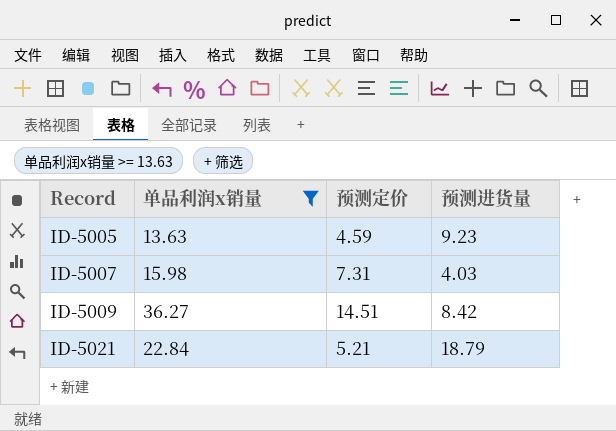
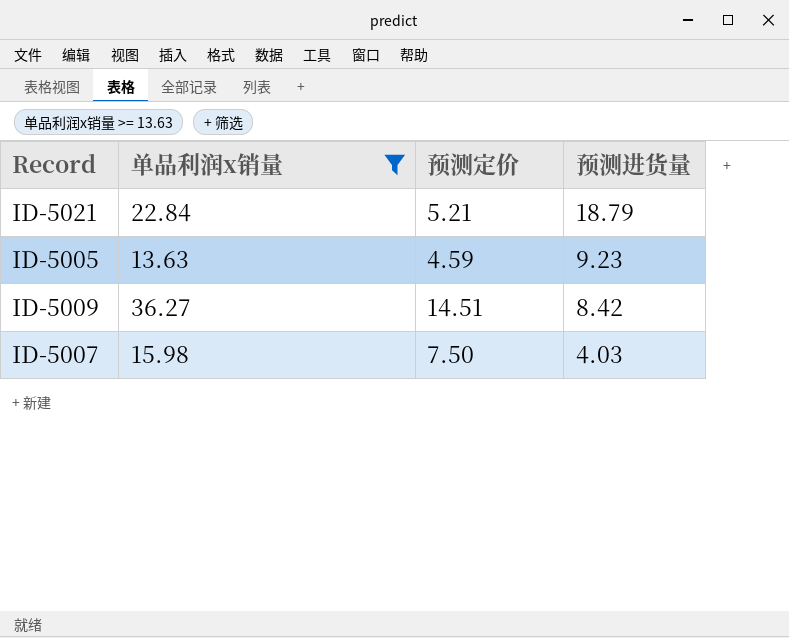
row order: Record ascending -> 预测进货量 descending
ID-5007 | 预测定价: 7.31 -> 7.50

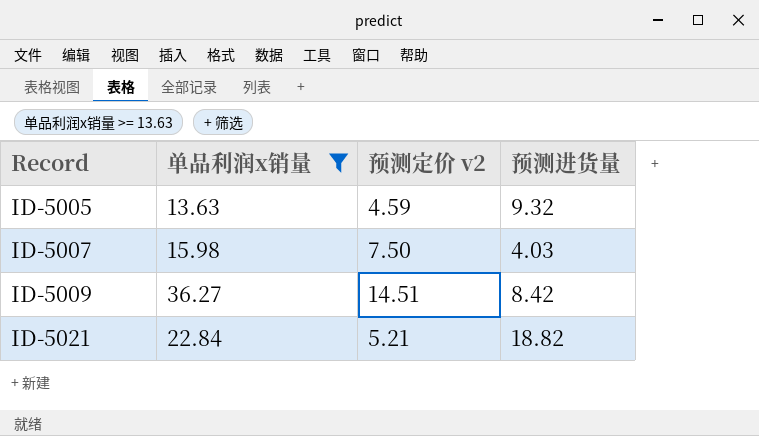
row order: 预测进货量 descending -> Record ascending
column name: 预测定价 -> 预测定价 v2
ID-5005 | 预测进货量: 9.23 -> 9.32
ID-5021 | 预测进货量: 18.79 -> 18.82

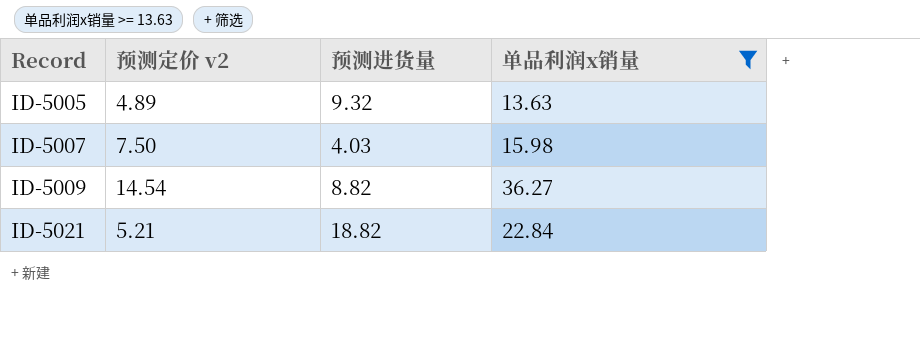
column 单品利润x销量 | position: 2 -> 4
ID-5005 | 预测定价 v2: 4.59 -> 4.89
ID-5009 | 预测定价 v2: 14.51 -> 14.54
ID-5009 | 预测进货量: 8.42 -> 8.82

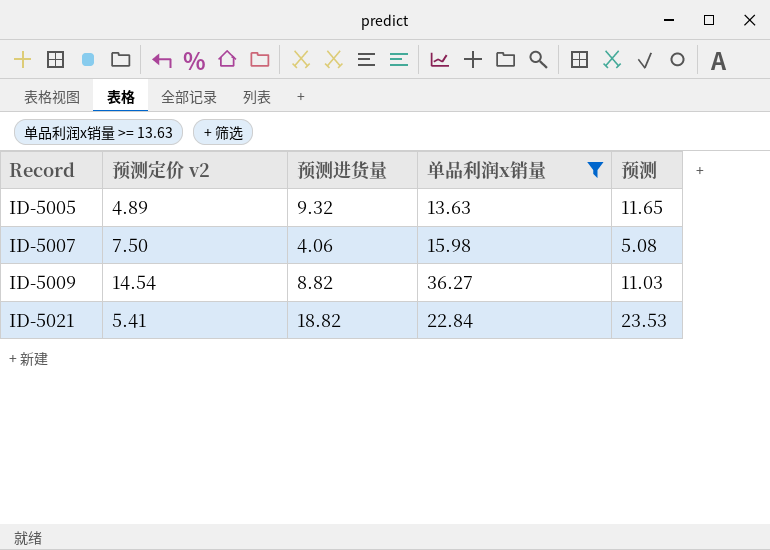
column 预测 | formula: none -> [预测进货量] * 1.25
ID-5007 | 预测进货量: 4.03 -> 4.06
ID-5021 | 预测定价 v2: 5.21 -> 5.41

